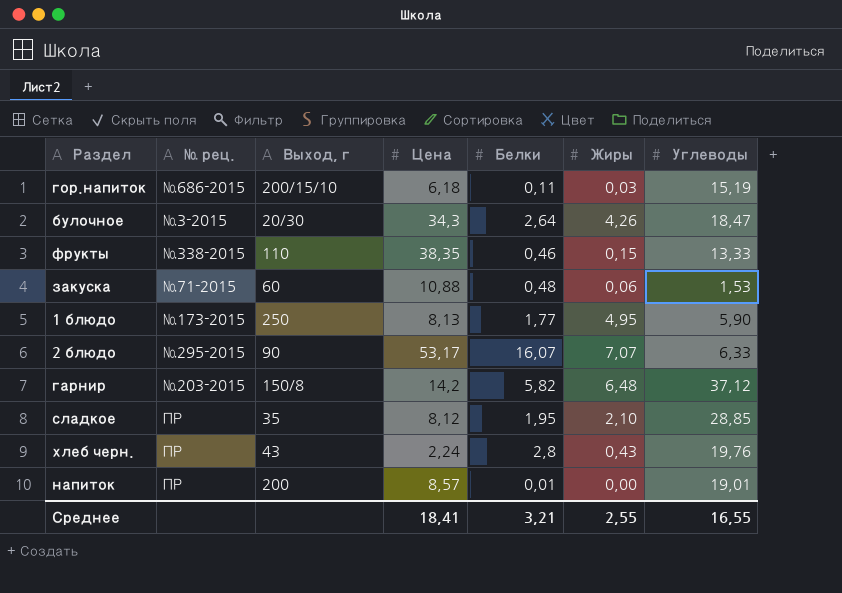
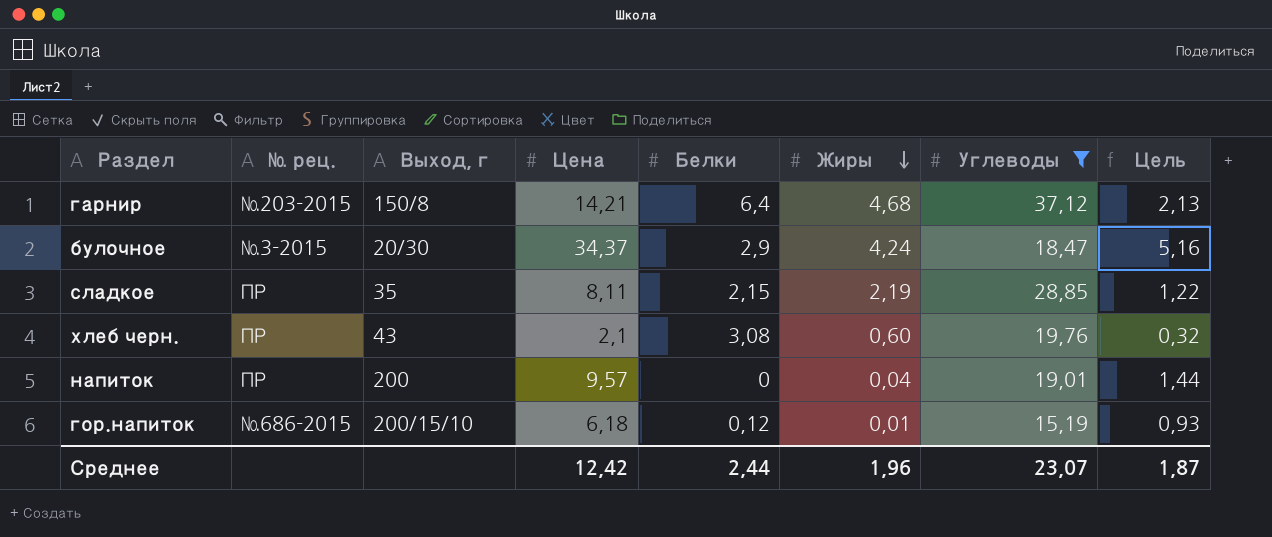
filter: none -> Углеводы >= 15,19
row order: none -> Жиры descending
column Цель | formula: none -> [Цена] * 0,15
гарнир | Цена: 14,2 -> 14,21
гарнир | Белки: 5,82 -> 6,4
гарнир | Жиры: 6,48 -> 4,68
булочное | Цена: 34,3 -> 34,37
булочное | Белки: 2,64 -> 2,9
булочное | Жиры: 4,26 -> 4,24
сладкое | Цена: 8,12 -> 8,11
сладкое | Белки: 1,95 -> 2,15
сладкое | Жиры: 2,10 -> 2,19
хлеб черн. | Цена: 2,24 -> 2,1
хлеб черн. | Белки: 2,8 -> 3,08
хлеб черн. | Жиры: 0,43 -> 0,60
напиток | Цена: 8,57 -> 9,57
напиток | Белки: 0,01 -> 0
напиток | Жиры: 0,00 -> 0,04
гор.напиток | Белки: 0,11 -> 0,12
гор.напиток | Жиры: 0,03 -> 0,01
Среднее | Цена: 18,41 -> 12,42
Среднее | Белки: 3,21 -> 2,44
Среднее | Жиры: 2,55 -> 1,96
Среднее | Углеводы: 16,55 -> 23,07

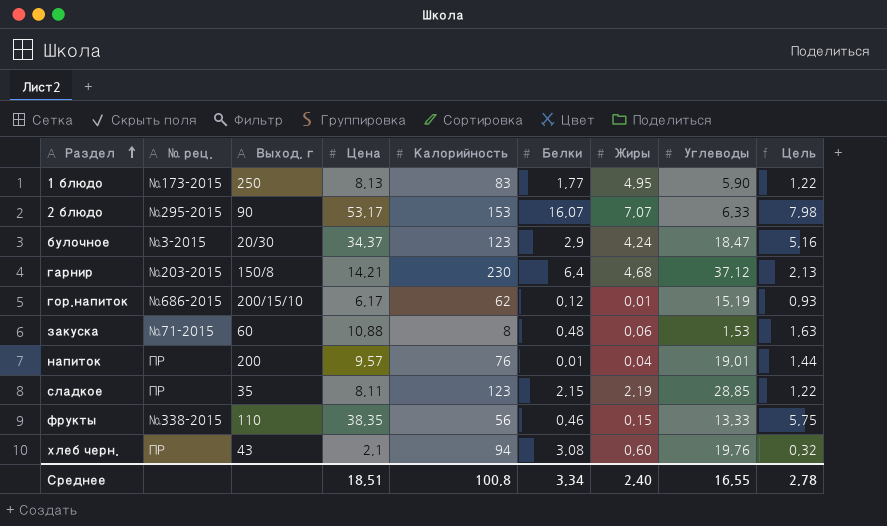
filter: Углеводы >= 15,19 -> none
row order: Жиры descending -> Раздел ascending
column Калорийность | position: none -> 5
гор.напиток | Цена: 6,18 -> 6,17
напиток | Белки: 0 -> 0,01
Среднее | Цена: 12,42 -> 18,51
Среднее | Белки: 2,44 -> 3,34
Среднее | Жиры: 1,96 -> 2,40
Среднее | Углеводы: 23,07 -> 16,55
Среднее | Цель: 1,87 -> 2,78

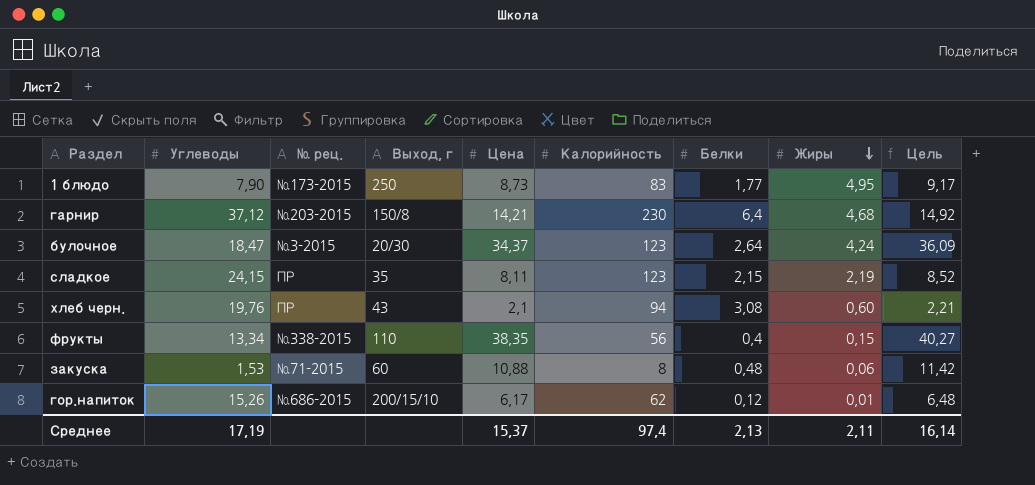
row order: Раздел ascending -> Жиры descending
column Углеводы | position: 8 -> 2
column Цель | formula: [Цена] * 0,15 -> [Цена] * 1,05
row 2 блюдо: №295-2015 | 90 | 53,17 | 153 | 16,07 | 7,07 | 6,33 | 7,98 -> none
row напиток: ПР | 200 | 9,57 | 76 | 0,01 | 0,04 | 19,01 | 1,44 -> none
1 блюдо | Углеводы: 5,90 -> 7,90
1 блюдо | Цена: 8,13 -> 8,73
булочное | Белки: 2,9 -> 2,64
сладкое | Углеводы: 28,85 -> 24,15
фрукты | Углеводы: 13,33 -> 13,34
фрукты | Белки: 0,46 -> 0,4
гор.напиток | Углеводы: 15,19 -> 15,26
Среднее | Углеводы: 16,55 -> 17,19
Среднее | Цена: 18,51 -> 15,37
Среднее | Калорийность: 100,8 -> 97,4
Среднее | Белки: 3,34 -> 2,13
Среднее | Жиры: 2,40 -> 2,11
Среднее | Цель: 2,78 -> 16,14

